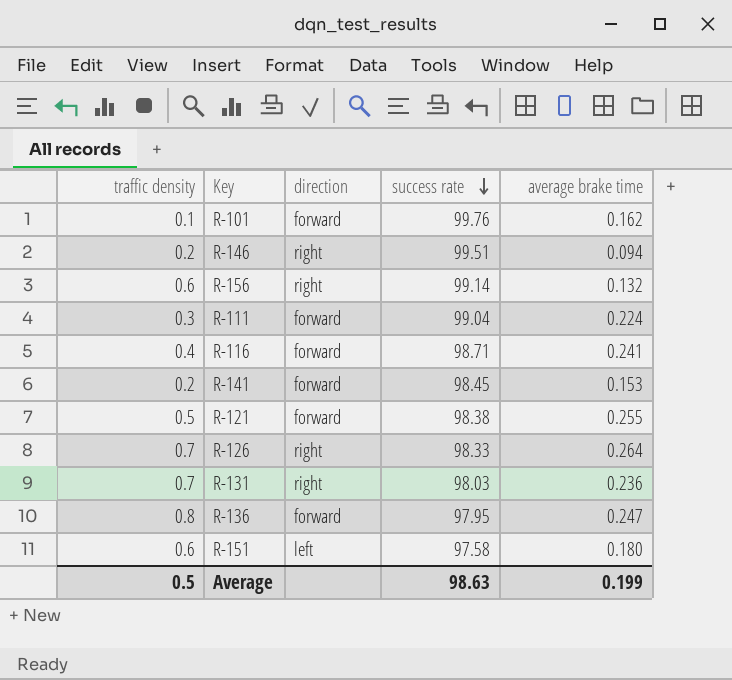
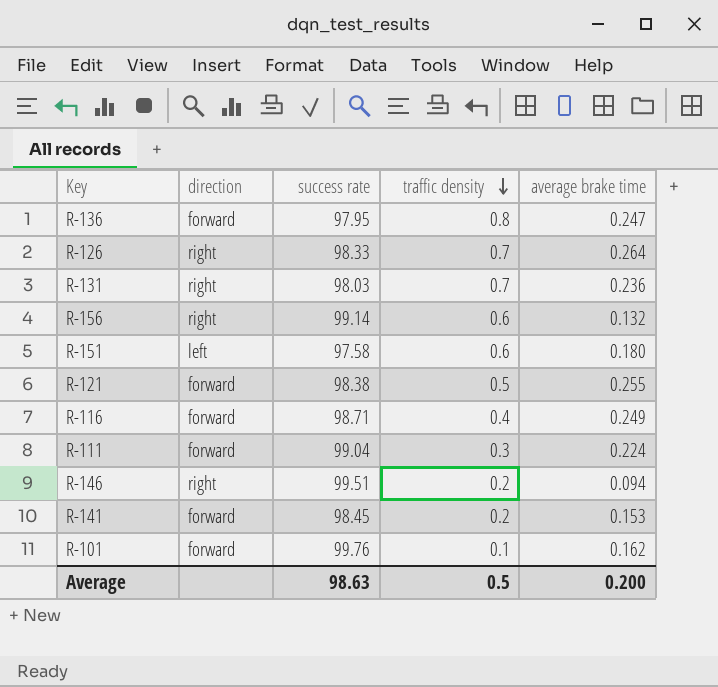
row order: success rate descending -> traffic density descending
column traffic density | position: 1 -> 4
R-116 | average brake time: 0.241 -> 0.249
Average | average brake time: 0.199 -> 0.200

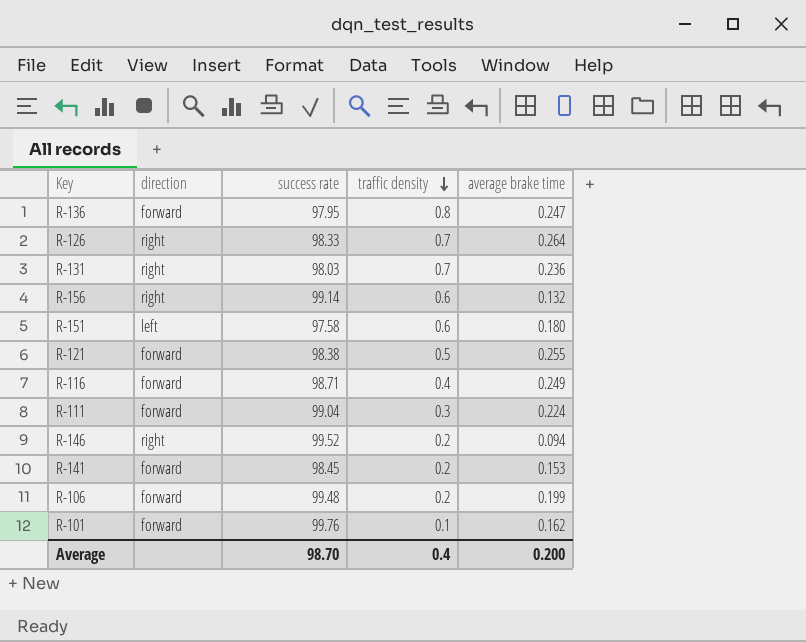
R-146 | success rate: 99.51 -> 99.52
row R-106: none -> forward | 99.48 | 0.2 | 0.199
Average | success rate: 98.63 -> 98.70
Average | traffic density: 0.5 -> 0.4

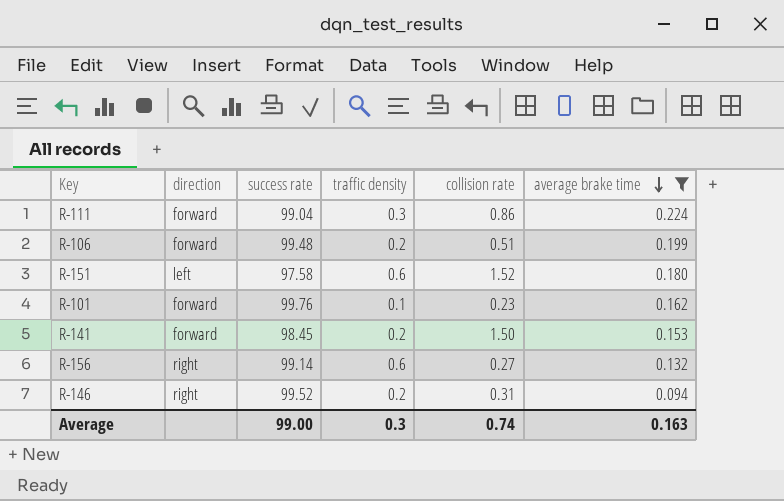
filter: none -> average brake time <= 0.224
row order: traffic density descending -> average brake time descending
column collision rate | position: none -> 5
Average | success rate: 98.70 -> 99.00
Average | traffic density: 0.4 -> 0.3
Average | average brake time: 0.200 -> 0.163

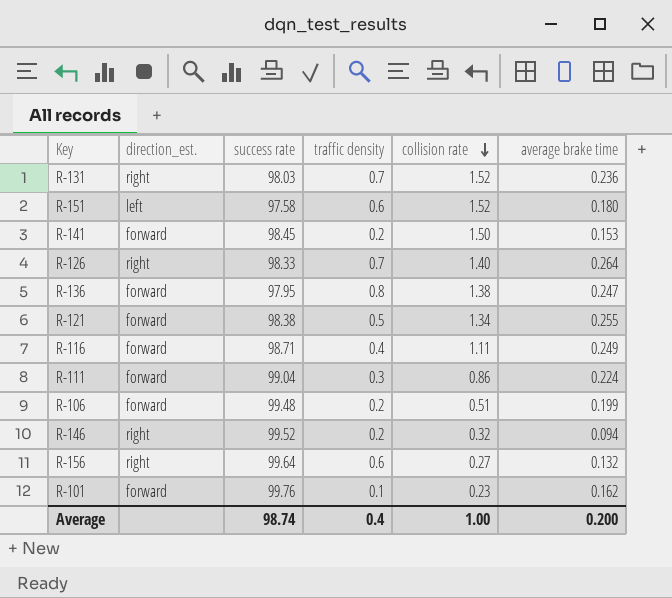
filter: average brake time <= 0.224 -> none
row order: average brake time descending -> collision rate descending
column name: direction -> direction_est.
R-146 | collision rate: 0.31 -> 0.32
R-156 | success rate: 99.14 -> 99.64
Average | success rate: 99.00 -> 98.74
Average | traffic density: 0.3 -> 0.4
Average | collision rate: 0.74 -> 1.00
Average | average brake time: 0.163 -> 0.200

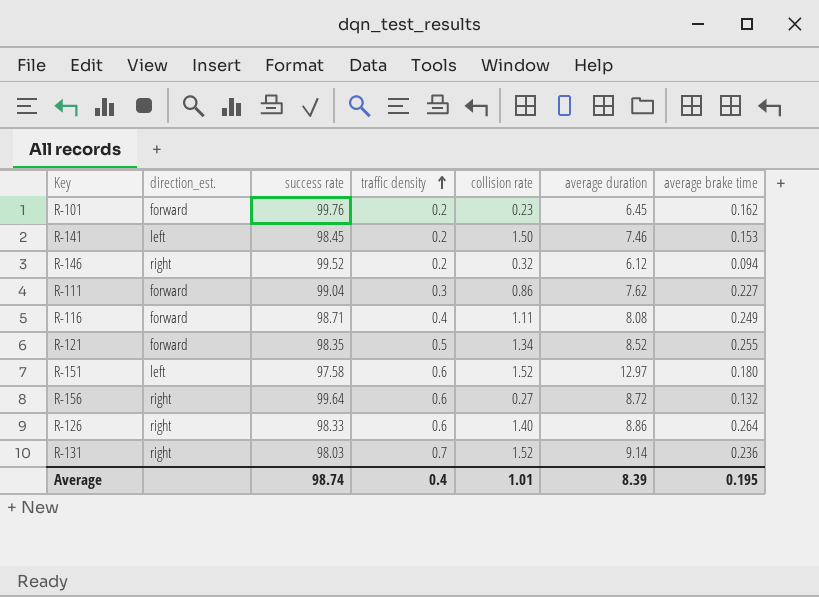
row order: collision rate descending -> traffic density ascending
column average duration | position: none -> 6
row R-136: forward | 97.95 | 0.8 | 1.38 | 0.247 -> none
row R-106: forward | 99.48 | 0.2 | 0.51 | 0.199 -> none
R-101 | traffic density: 0.1 -> 0.2
R-141 | direction_est.: forward -> left
R-111 | average brake time: 0.224 -> 0.227
R-121 | success rate: 98.38 -> 98.35
R-126 | traffic density: 0.7 -> 0.6
Average | collision rate: 1.00 -> 1.01
Average | average brake time: 0.200 -> 0.195

